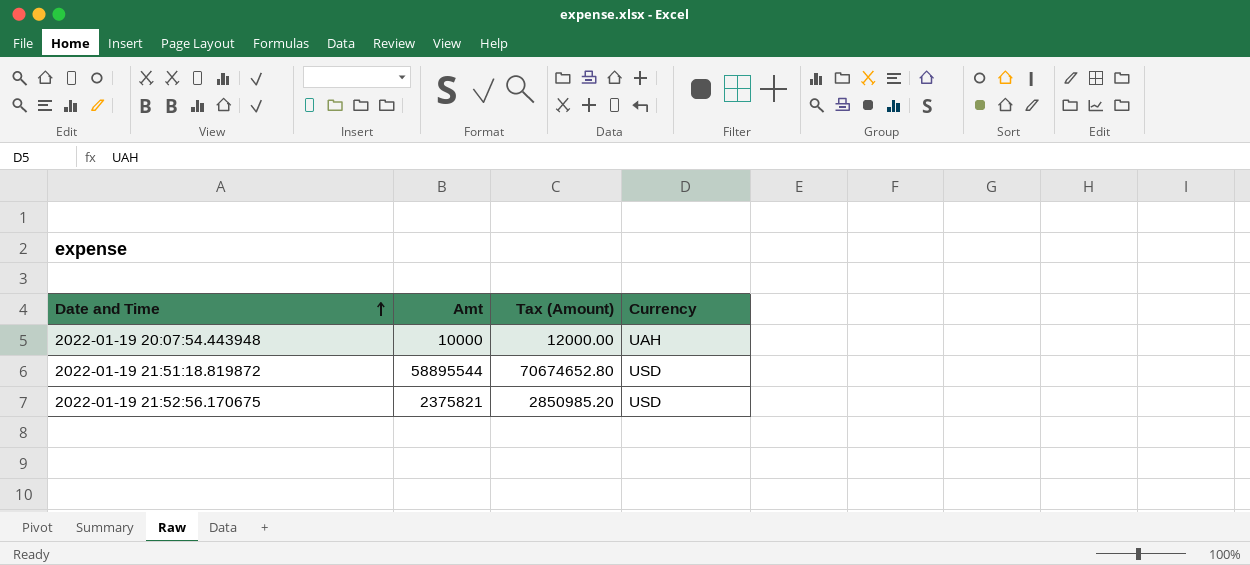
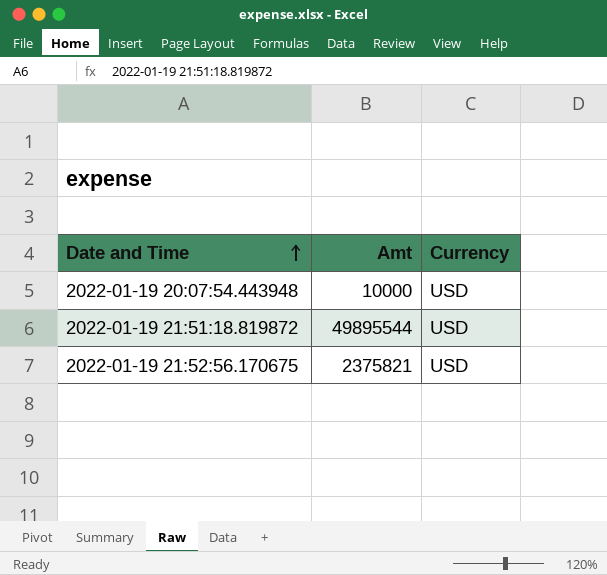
column Tax (Amount) | formula: [Amt] * 1.2 -> none
2022-01-19 20:07:54.443948 | Currency: UAH -> USD
2022-01-19 21:51:18.819872 | Amt: 58895544 -> 49895544

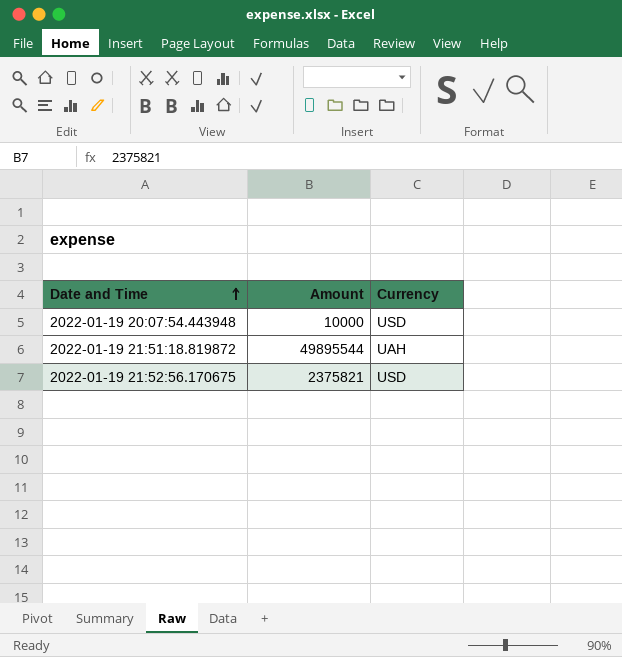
column name: Amt -> Amount
2022-01-19 21:51:18.819872 | Currency: USD -> UAH

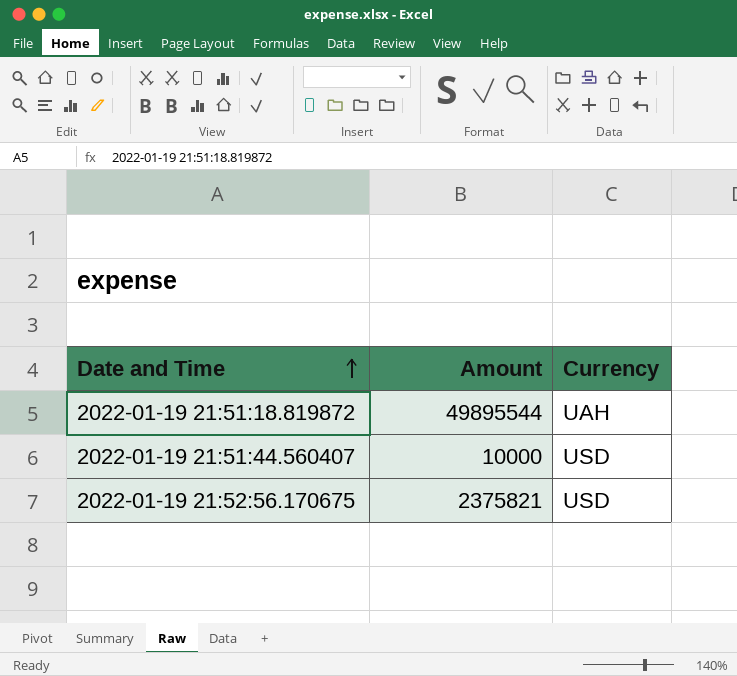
row 2022-01-19 20:07:54.443948: 10000 | USD -> none
row 2022-01-19 21:51:44.560407: none -> 10000 | USD

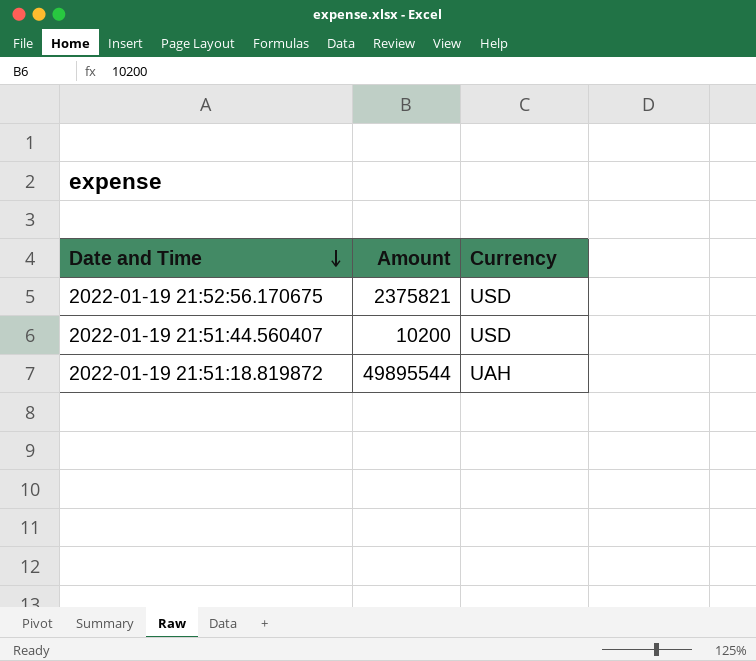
row order: Date and Time ascending -> Date and Time descending
2022-01-19 21:51:44.560407 | Amount: 10000 -> 10200

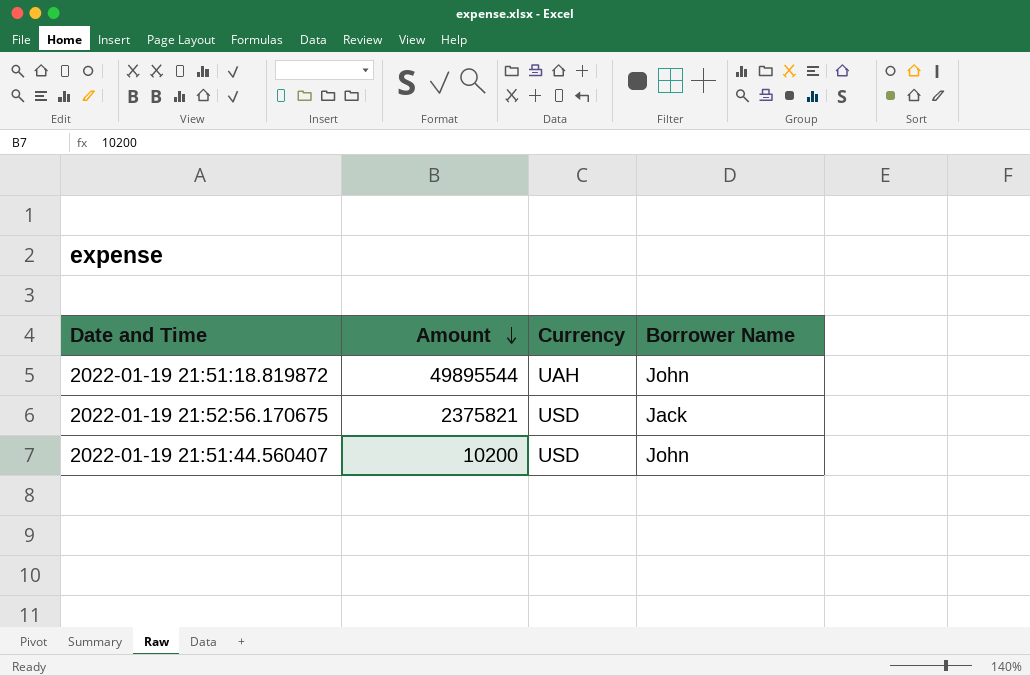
row order: Date and Time descending -> Amount descending
column Borrower Name | position: none -> 4

